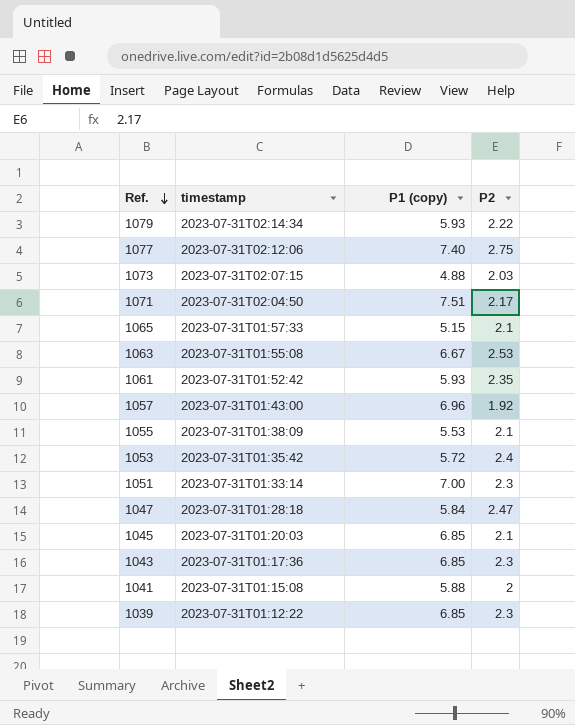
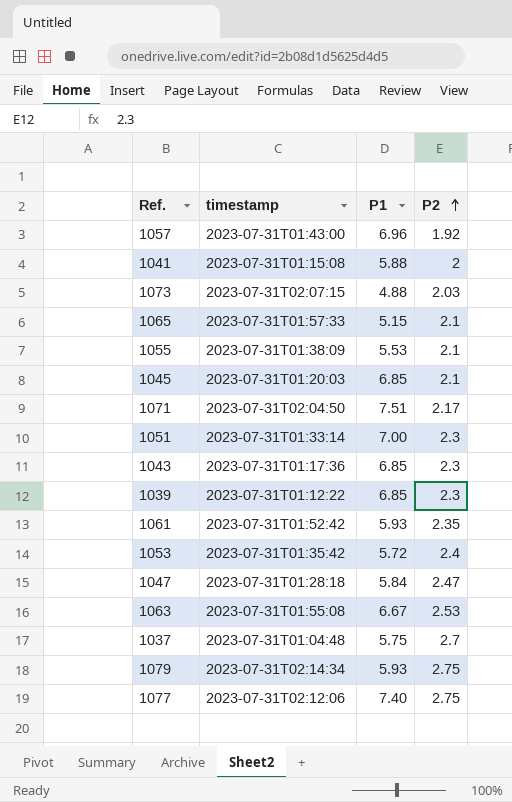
row order: Ref. descending -> P2 ascending
column name: P1 (copy) -> P1
row 1037: none -> 2023-07-31T01:04:48 | 5.75 | 2.7
1079 | P2: 2.22 -> 2.75

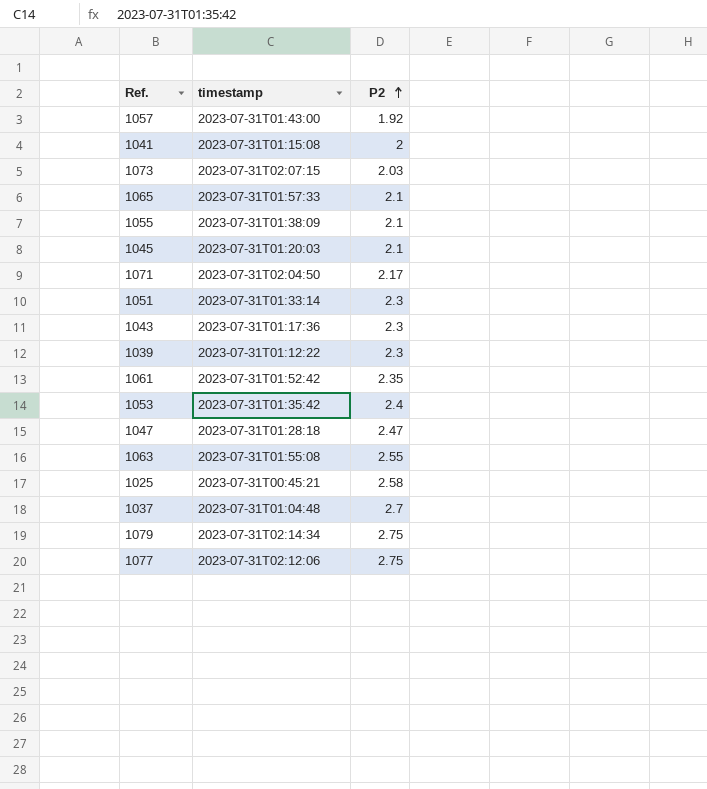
column P1 | position: 3 -> none
1063 | P2: 2.53 -> 2.55
row 1025: none -> 2023-07-31T00:45:21 | 2.58

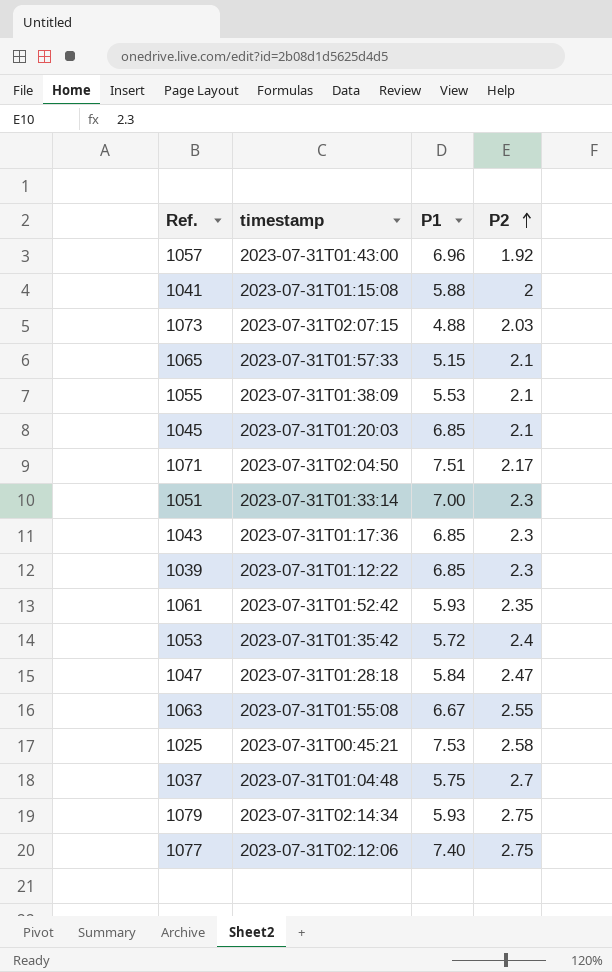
column P1 | position: none -> 3

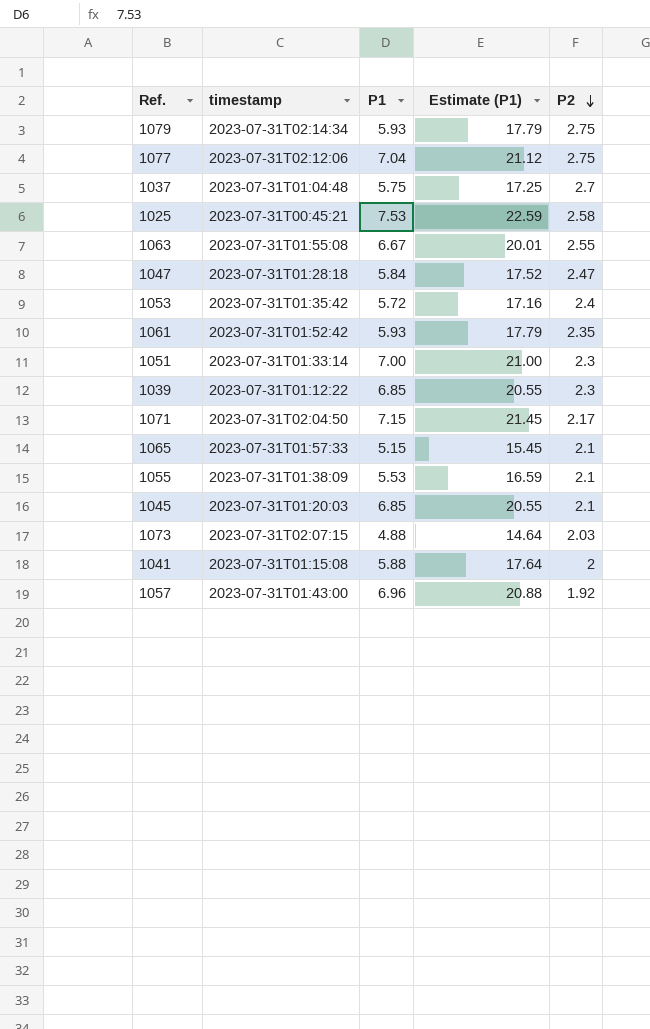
row order: P2 ascending -> P2 descending
column Estimate (P1) | formula: none -> [P1] * 3
row 1043: 2023-07-31T01:17:36 | 6.85 | 2.3 -> none
1077 | P1: 7.40 -> 7.04
1071 | P1: 7.51 -> 7.15

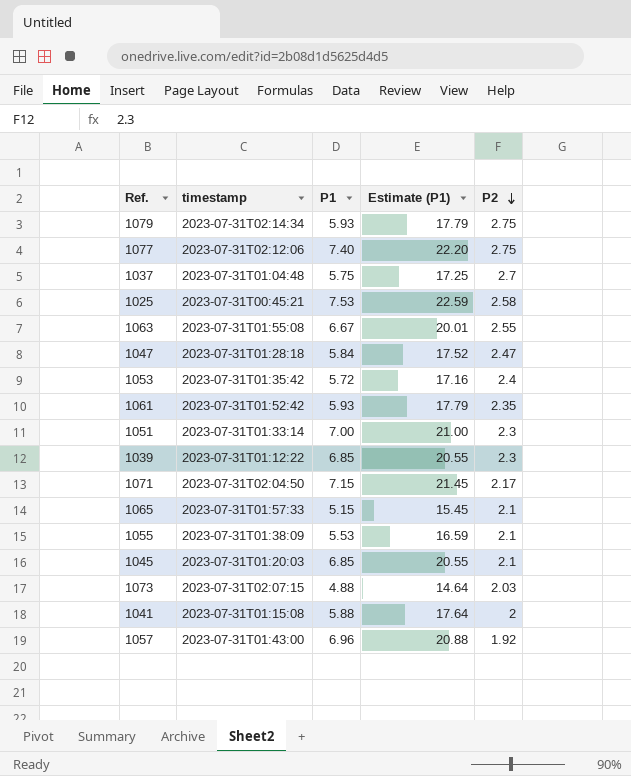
1077 | P1: 7.04 -> 7.40
1077 | Estimate (P1): 21.12 -> 22.20

